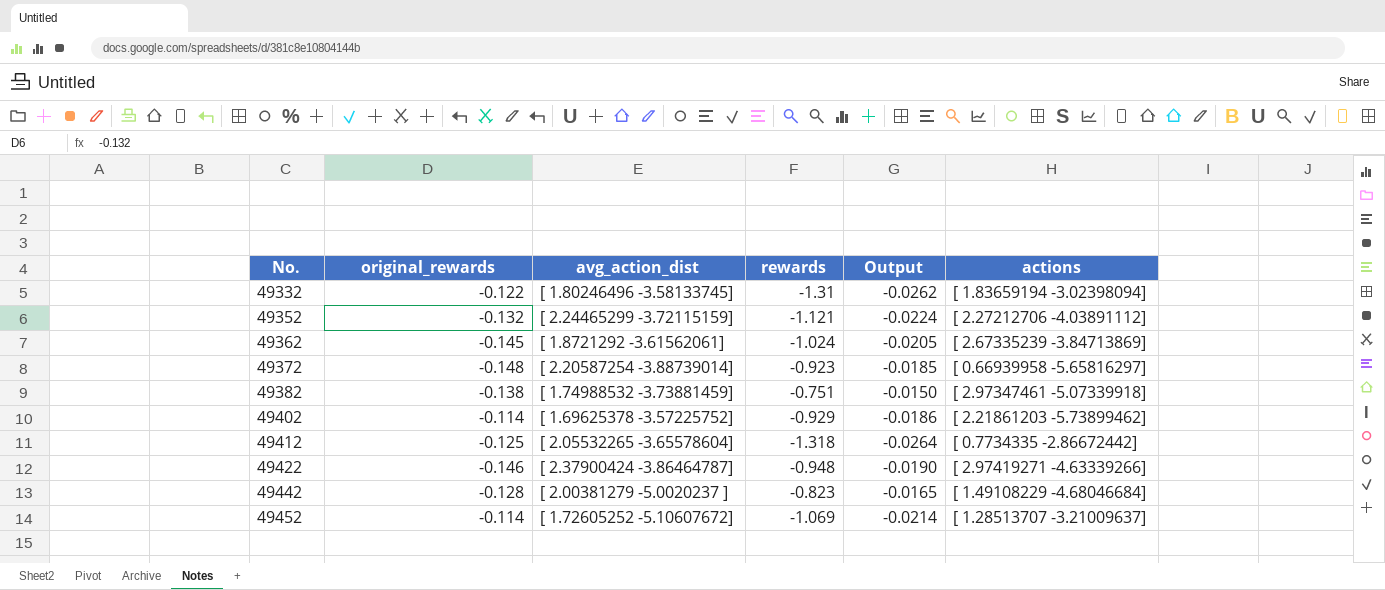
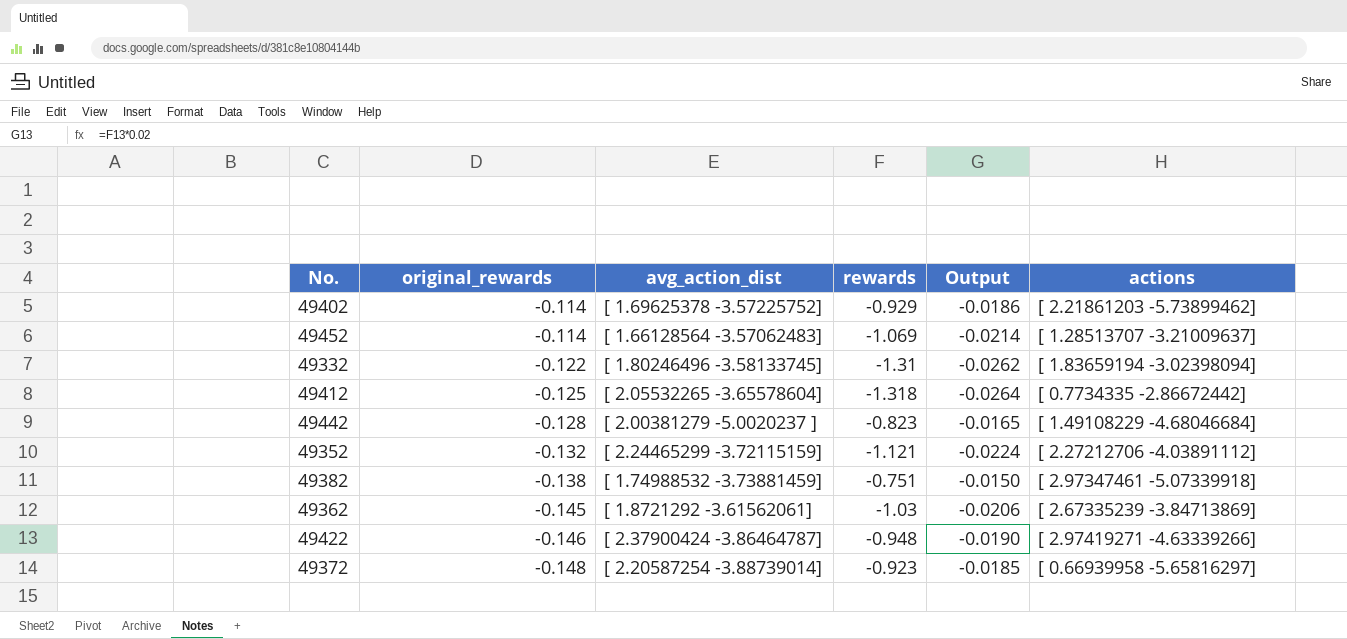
row order: No. ascending -> original_rewards descending
49452 | avg_action_dist: [ 1.72605252 -5.10607672] -> [ 1.66128564 -3.57062483]
49362 | rewards: -1.024 -> -1.03
49362 | Output: -0.0205 -> -0.0206

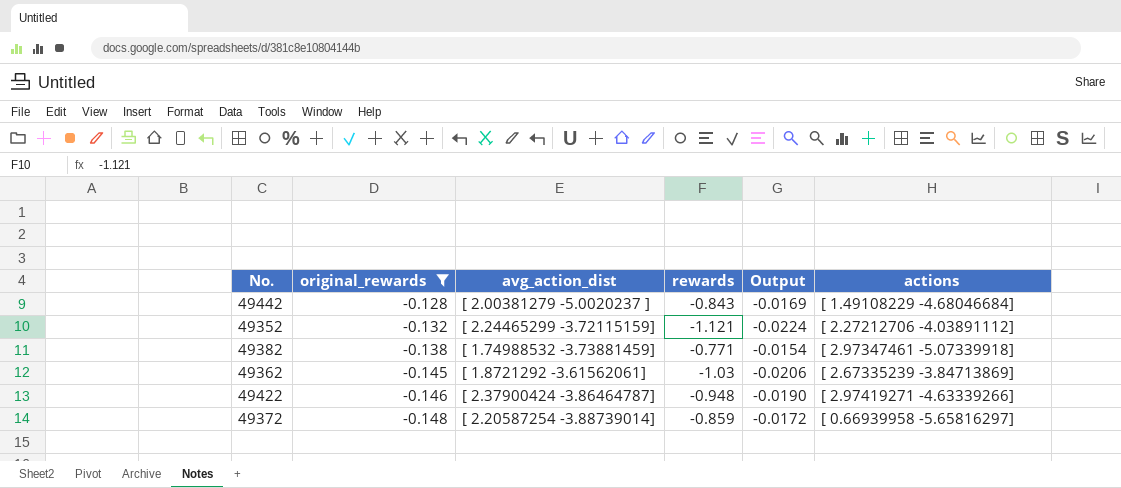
filter: none -> original_rewards <= -0.128
49442 | rewards: -0.823 -> -0.843
49442 | Output: -0.0165 -> -0.0169
49382 | rewards: -0.751 -> -0.771
49382 | Output: -0.0150 -> -0.0154
49372 | rewards: -0.923 -> -0.859
49372 | Output: -0.0185 -> -0.0172

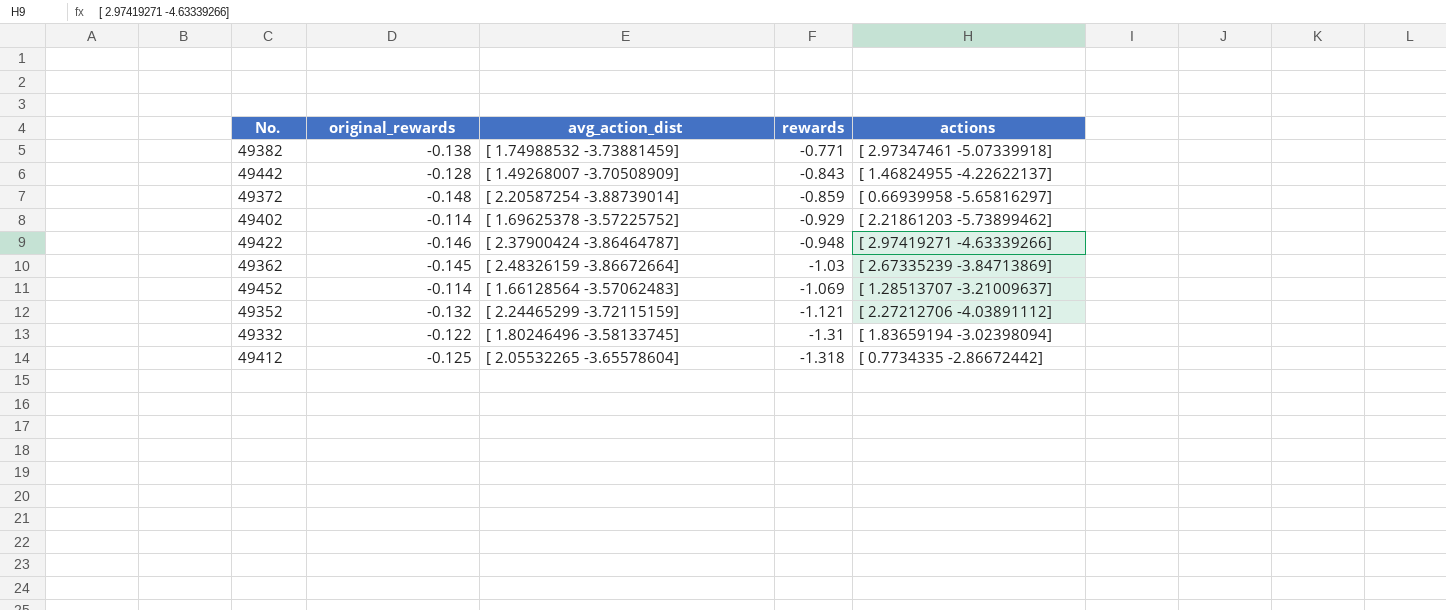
filter: original_rewards <= -0.128 -> none
row order: original_rewards descending -> rewards descending
column Output | formula: [rewards] * 0.02 -> none
49442 | avg_action_dist: [ 2.00381279 -5.0020237 ] -> [ 1.49268007 -3.70508909]
49442 | actions: [ 1.49108229 -4.68046684] -> [ 1.46824955 -4.22622137]
49362 | avg_action_dist: [ 1.8721292 -3.61562061] -> [ 2.48326159 -3.86672664]

